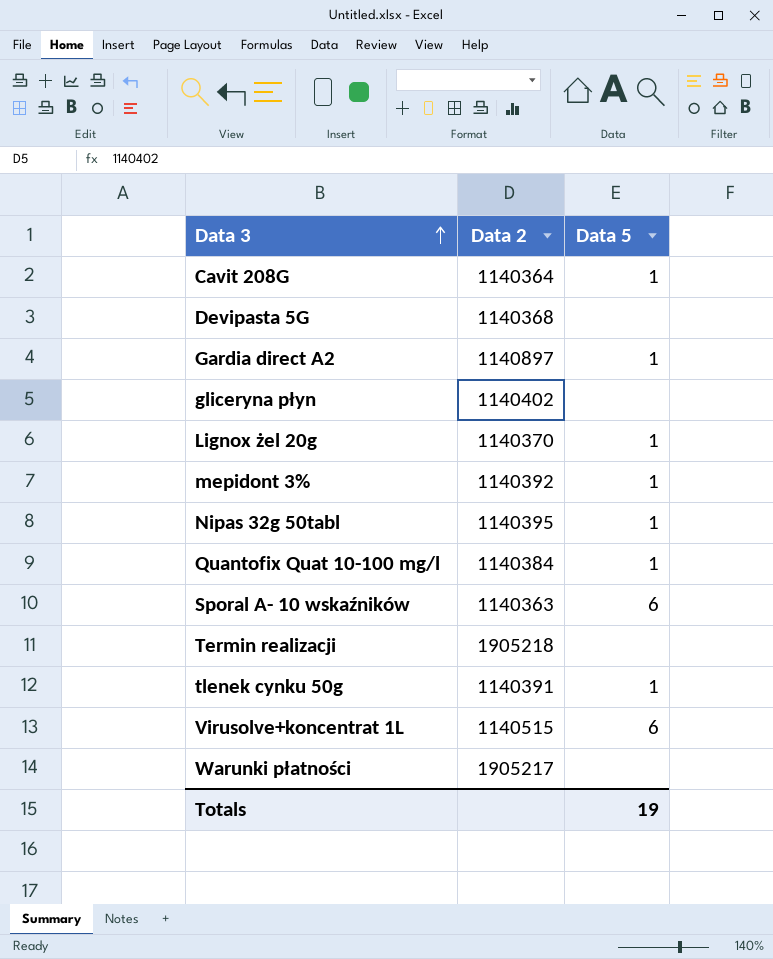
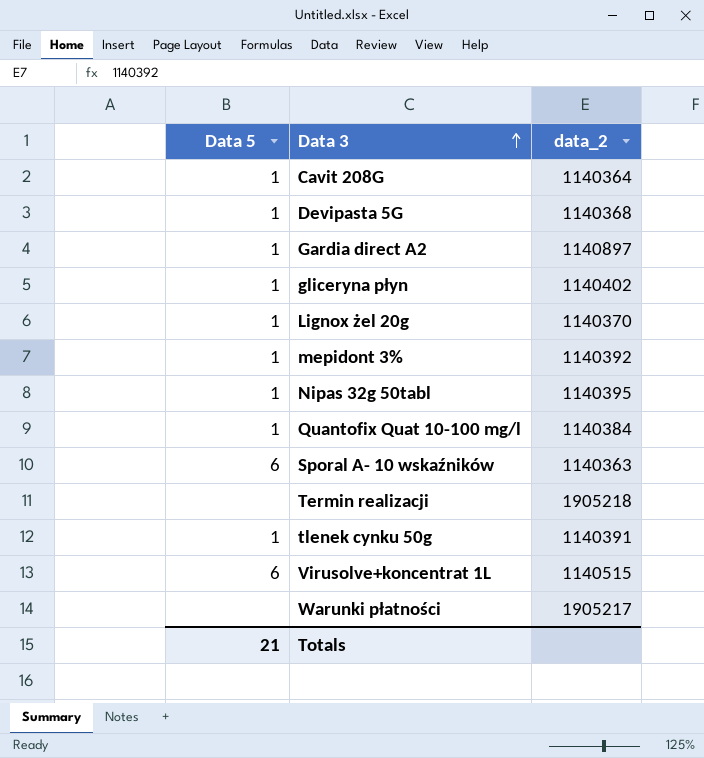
column Data 5 | position: 3 -> 1
column name: Data 2 -> data_2
Devipasta 5G | Data 5: none -> 1
gliceryna płyn | Data 5: none -> 1
Totals | Data 5: 19 -> 21

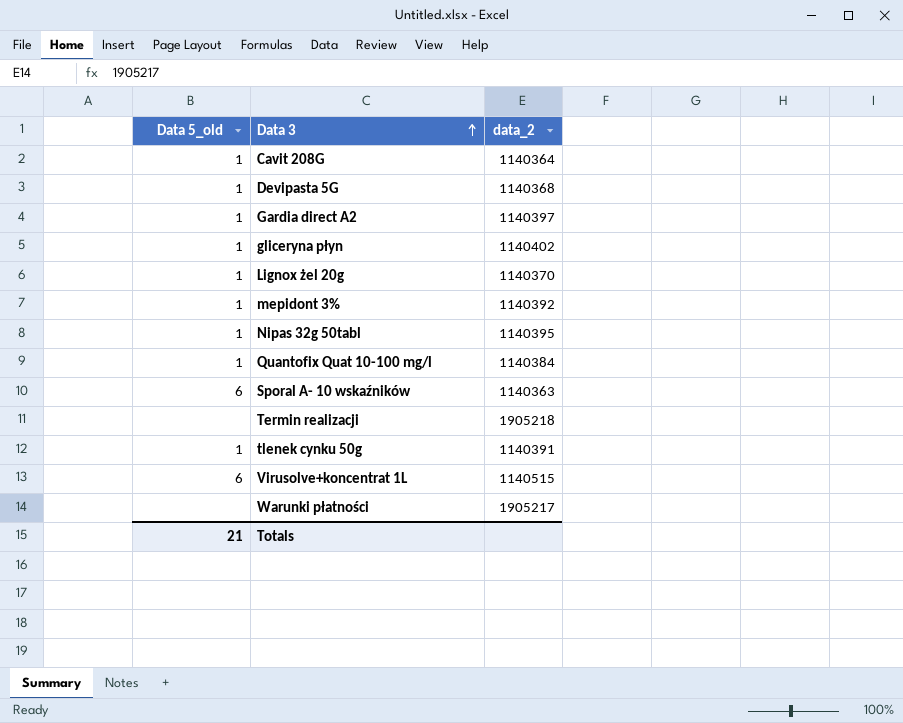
column name: Data 5 -> Data 5_old
Gardia direct A2 | data_2: 1140897 -> 1140397

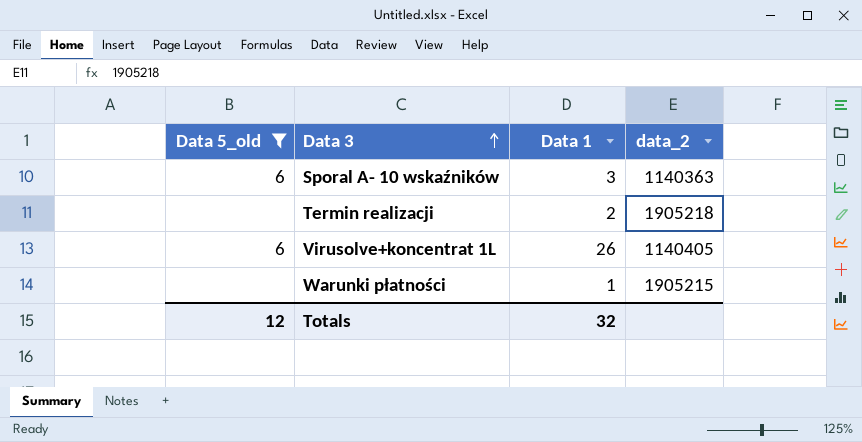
filter: none -> Data 5_old != 1
column Data 1 | position: none -> 3
Virusolve+koncentrat 1L | data_2: 1140515 -> 1140405
Warunki płatności | data_2: 1905217 -> 1905215
Totals | Data 5_old: 21 -> 12

